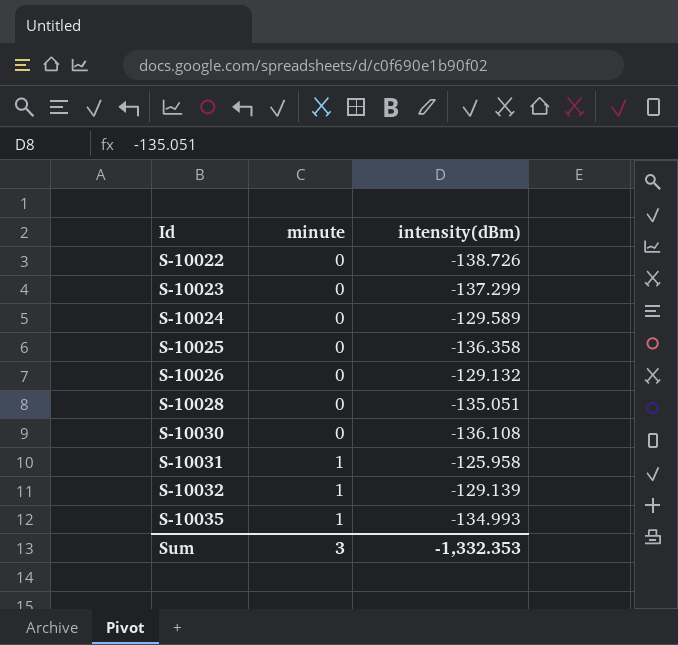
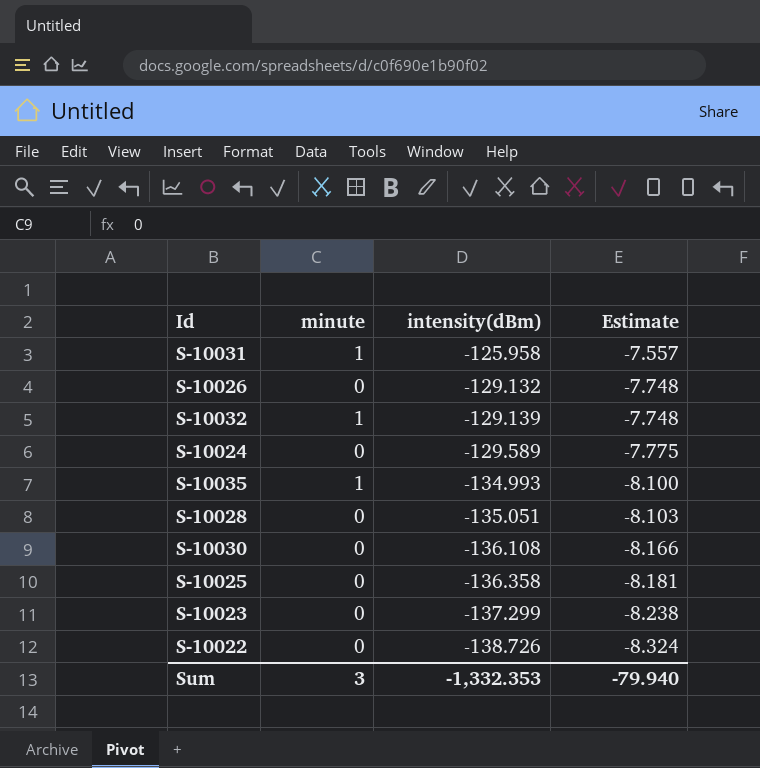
row order: Id ascending -> intensity(dBm) descending
column Estimate | formula: none -> [intensity(dBm)] * 0.06

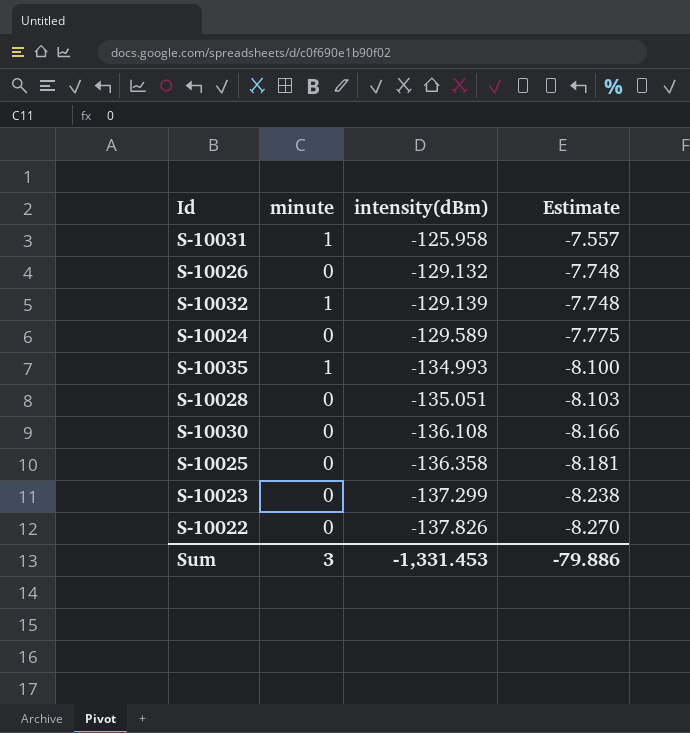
S-10022 | intensity(dBm): -138.726 -> -137.826
S-10022 | Estimate: -8.324 -> -8.270
Sum | intensity(dBm): -1,332.353 -> -1,331.453
Sum | Estimate: -79.940 -> -79.886

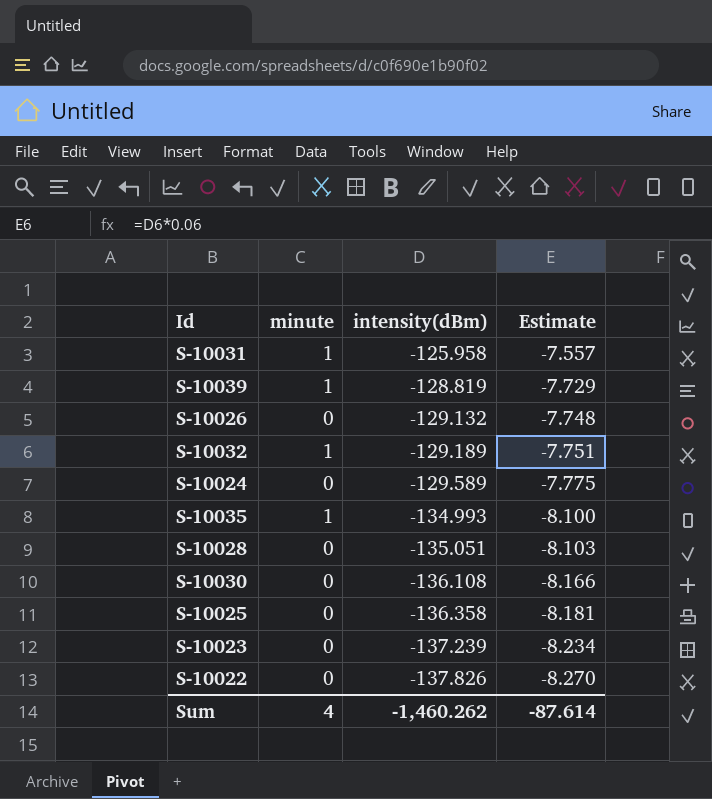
row S-10039: none -> 1 | -128.819 | -7.729
S-10032 | intensity(dBm): -129.139 -> -129.189
S-10032 | Estimate: -7.748 -> -7.751
S-10023 | intensity(dBm): -137.299 -> -137.239
S-10023 | Estimate: -8.238 -> -8.234
Sum | minute: 3 -> 4
Sum | intensity(dBm): -1,331.453 -> -1,460.262
Sum | Estimate: -79.886 -> -87.614

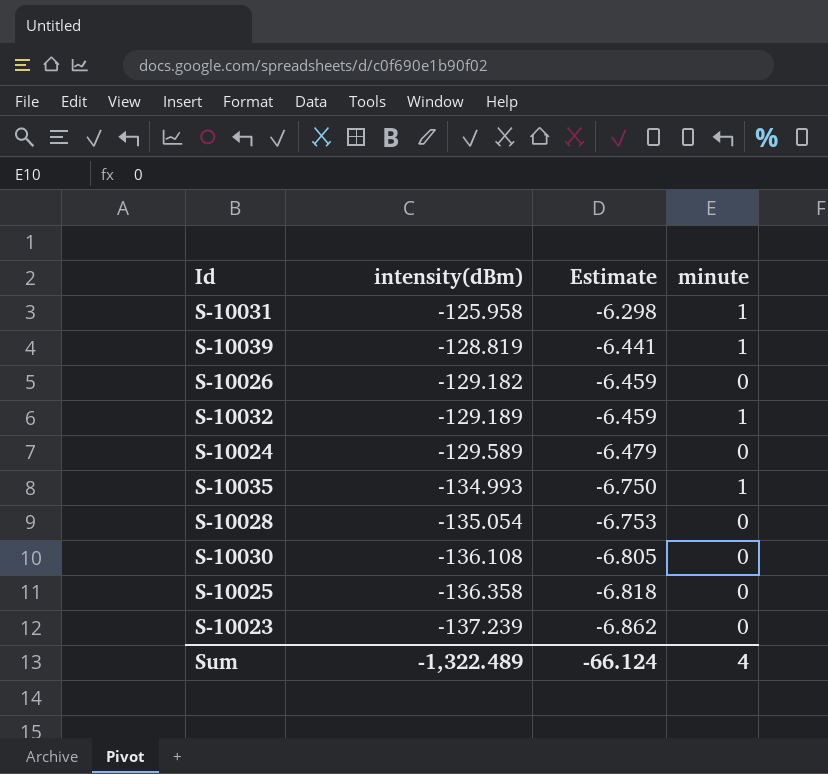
column Estimate | formula: [intensity(dBm)] * 0.06 -> [intensity(dBm)] * 0.05
column minute | position: 2 -> 4
row S-10022: 0 | -137.826 | -8.270 -> none
S-10026 | intensity(dBm): -129.132 -> -129.182
S-10028 | intensity(dBm): -135.051 -> -135.054
Sum | intensity(dBm): -1,460.262 -> -1,322.489
Sum | Estimate: -87.614 -> -66.124

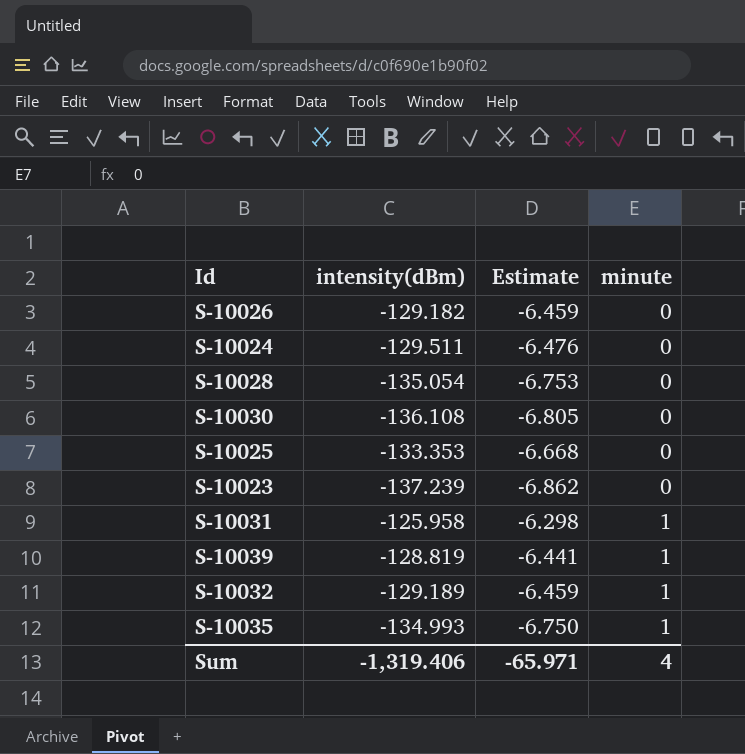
row order: intensity(dBm) descending -> minute ascending
S-10024 | intensity(dBm): -129.589 -> -129.511
S-10024 | Estimate: -6.479 -> -6.476
S-10025 | intensity(dBm): -136.358 -> -133.353
S-10025 | Estimate: -6.818 -> -6.668
Sum | intensity(dBm): -1,322.489 -> -1,319.406
Sum | Estimate: -66.124 -> -65.971

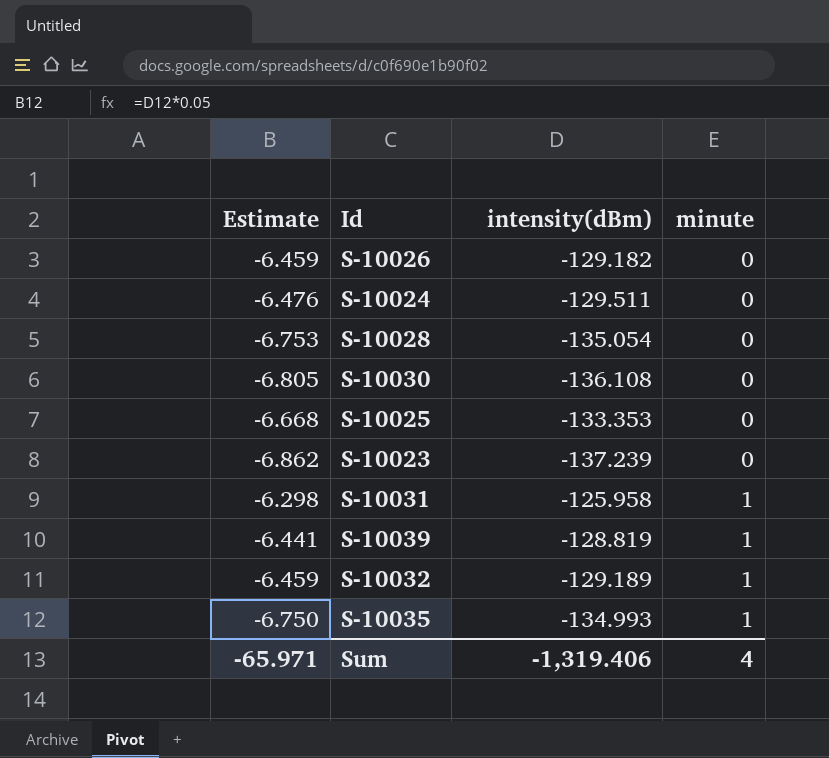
column Estimate | position: 3 -> 1

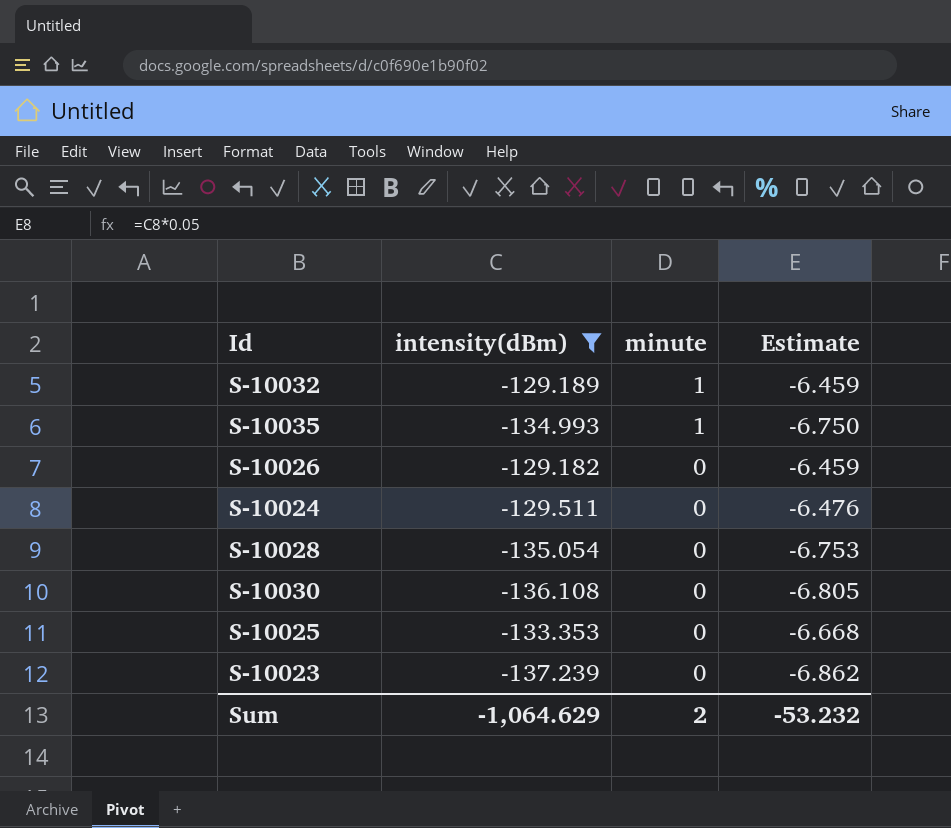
filter: none -> intensity(dBm) <= -129.182
row order: minute ascending -> minute descending
column Estimate | position: 1 -> 4
Sum | intensity(dBm): -1,319.406 -> -1,064.629
Sum | minute: 4 -> 2
Sum | Estimate: -65.971 -> -53.232

